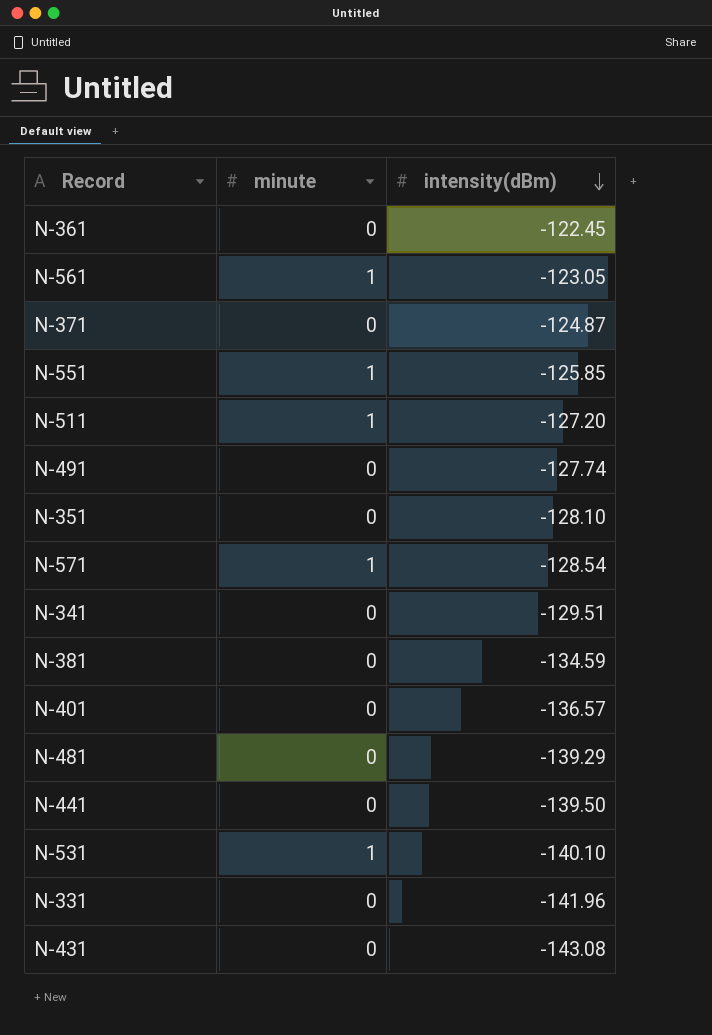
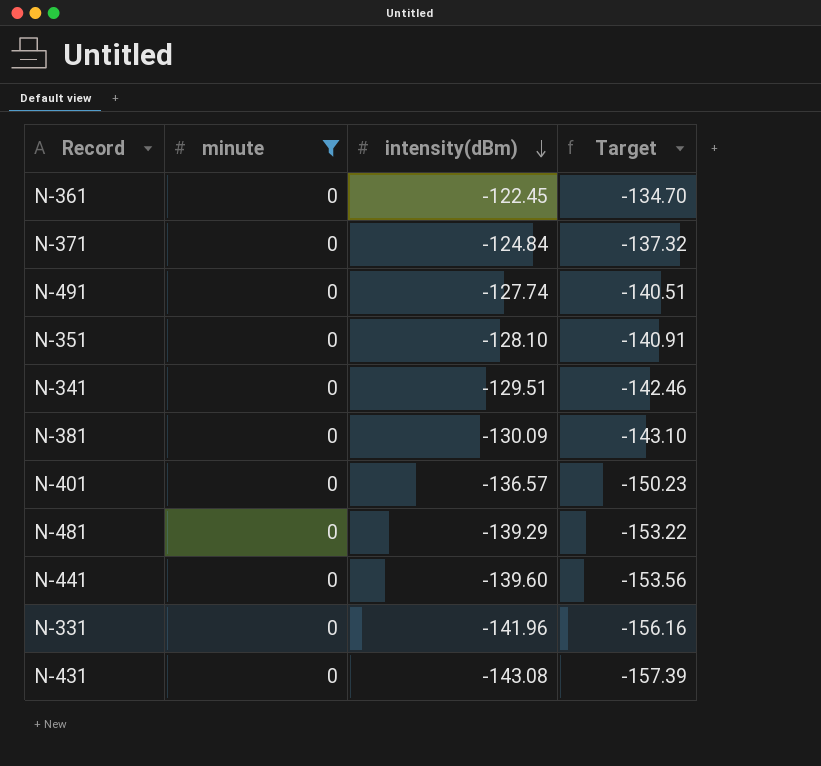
filter: none -> minute = 0
column Target | formula: none -> [intensity(dBm)] * 1.1
N-371 | intensity(dBm): -124.87 -> -124.84
N-381 | intensity(dBm): -134.59 -> -130.09
N-441 | intensity(dBm): -139.50 -> -139.60

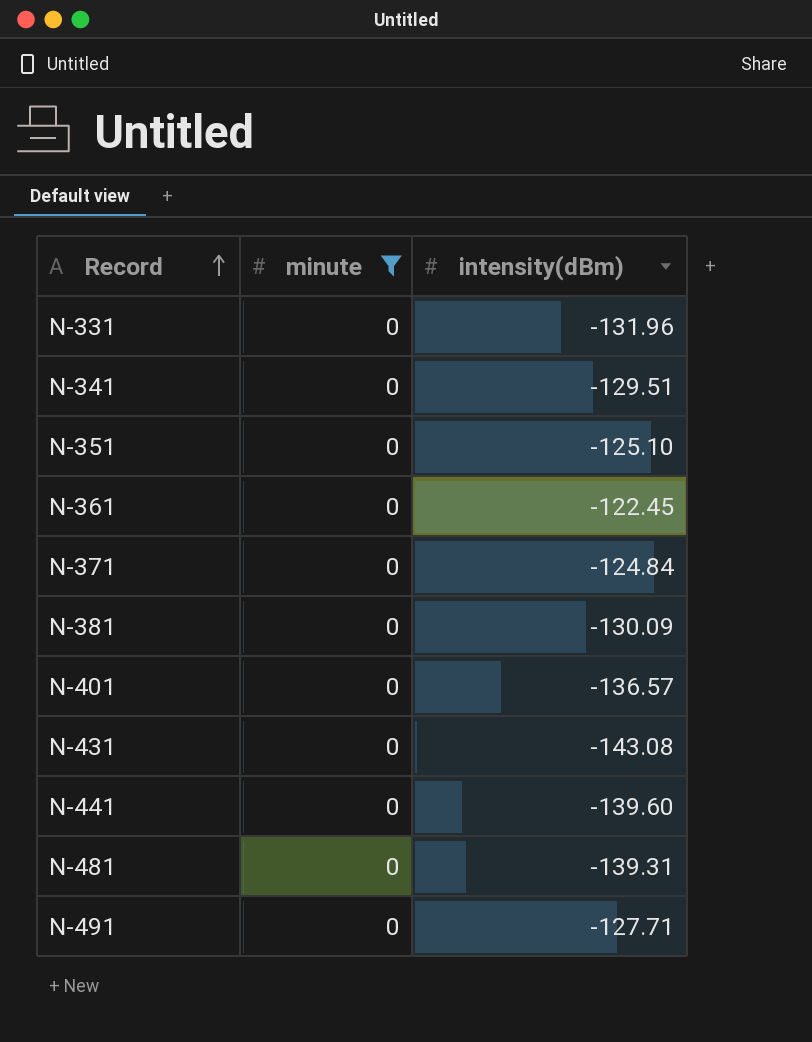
row order: intensity(dBm) descending -> Record ascending
column Target | formula: [intensity(dBm)] * 1.1 -> none
N-331 | intensity(dBm): -141.96 -> -131.96
N-351 | intensity(dBm): -128.10 -> -125.10
N-481 | intensity(dBm): -139.29 -> -139.31
N-491 | intensity(dBm): -127.74 -> -127.71

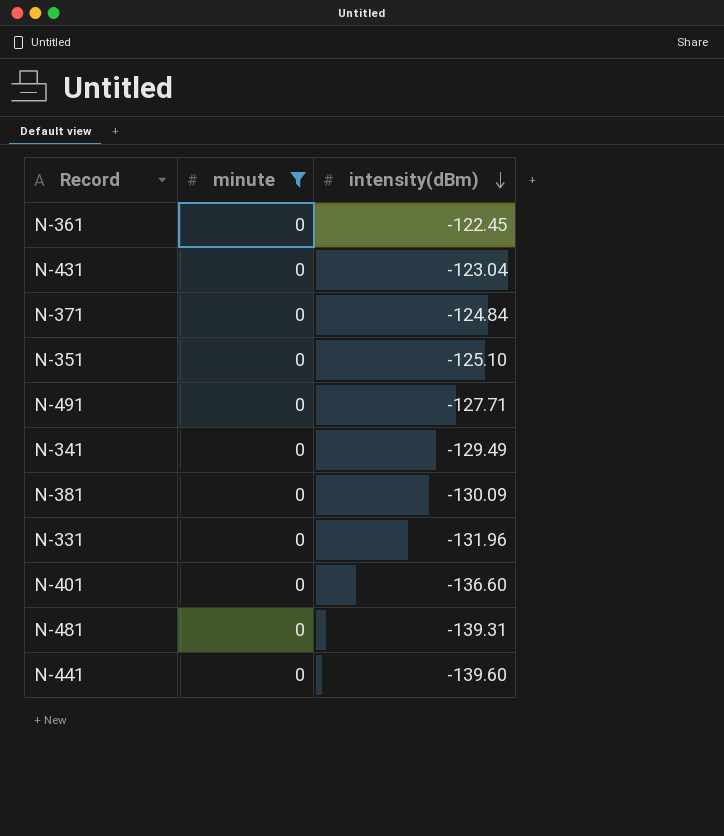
row order: Record ascending -> intensity(dBm) descending
N-431 | intensity(dBm): -143.08 -> -123.04
N-341 | intensity(dBm): -129.51 -> -129.49
N-401 | intensity(dBm): -136.57 -> -136.60

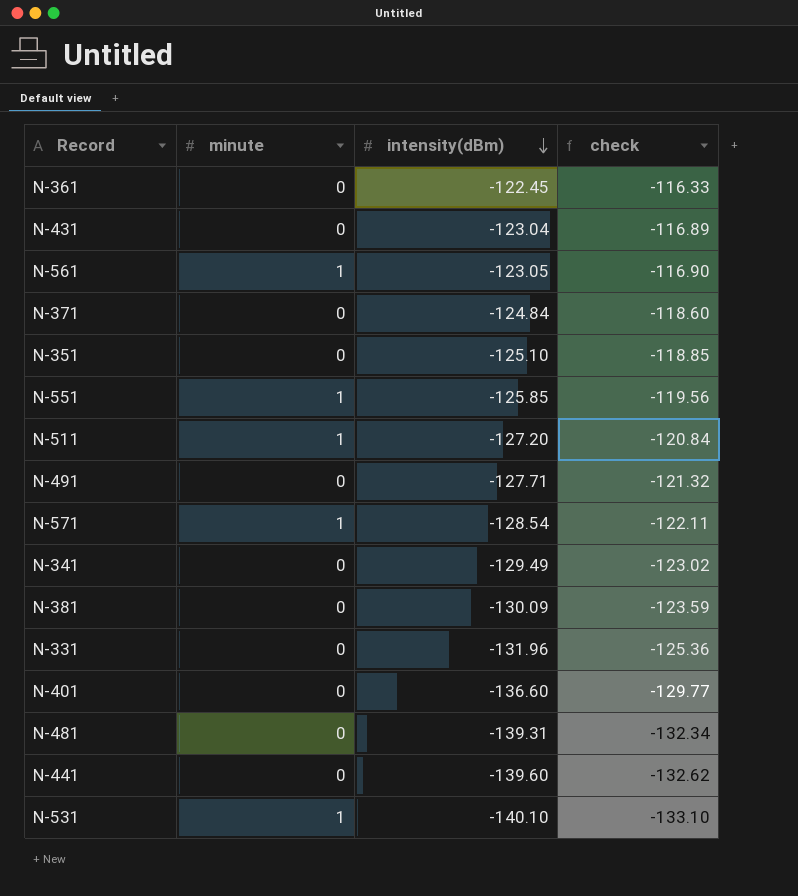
filter: minute = 0 -> none
column check | formula: none -> [intensity(dBm)] * 0.95

